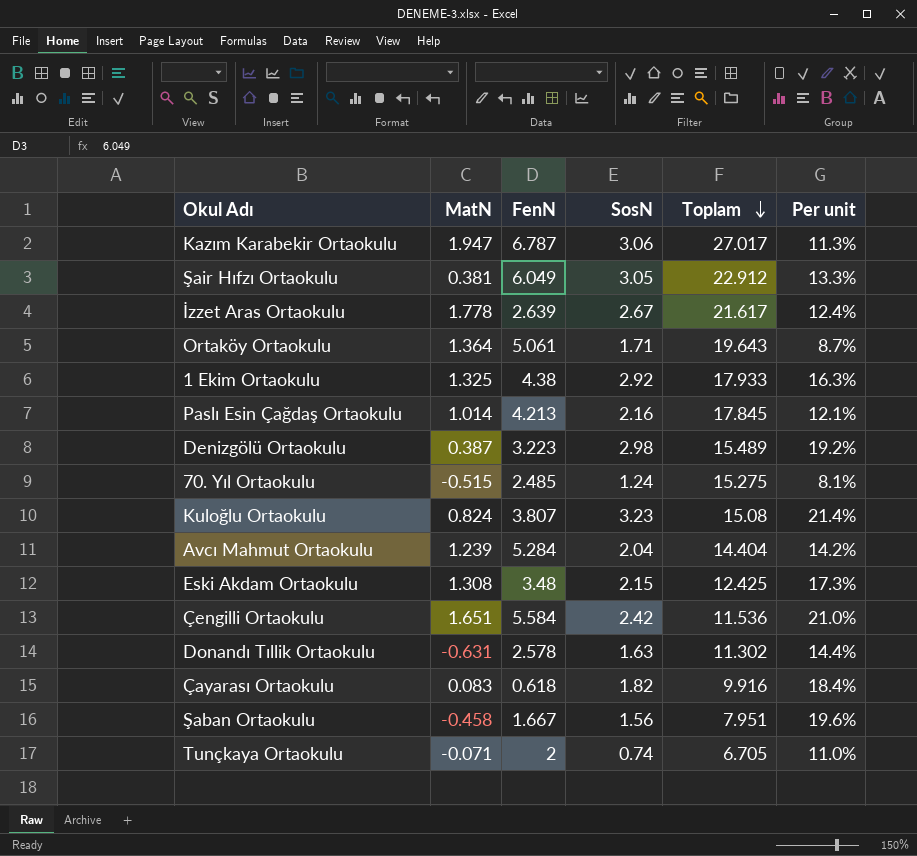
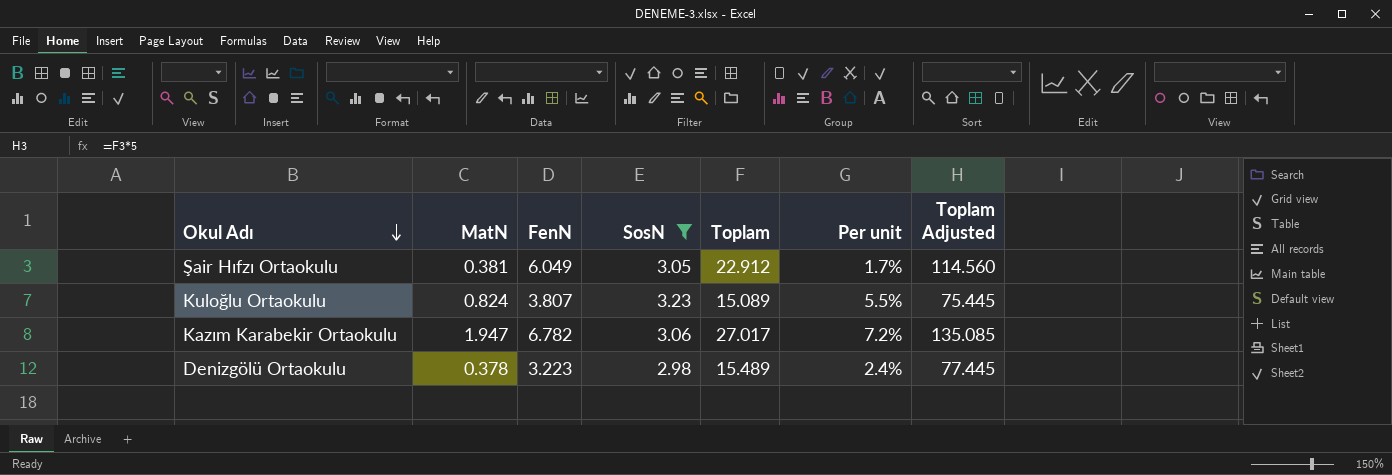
filter: none -> SosN >= 2.98
row order: Toplam descending -> Okul Adı descending
column Per unit | formula: [SosN] / [Toplam] -> [MatN] / [Toplam]
column Toplam Adjusted | formula: none -> [Toplam] * 5
Kuloğlu Ortaokulu | Toplam: 15.08 -> 15.089
Kazım Karabekir Ortaokulu | FenN: 6.787 -> 6.782
Denizgölü Ortaokulu | MatN: 0.387 -> 0.378

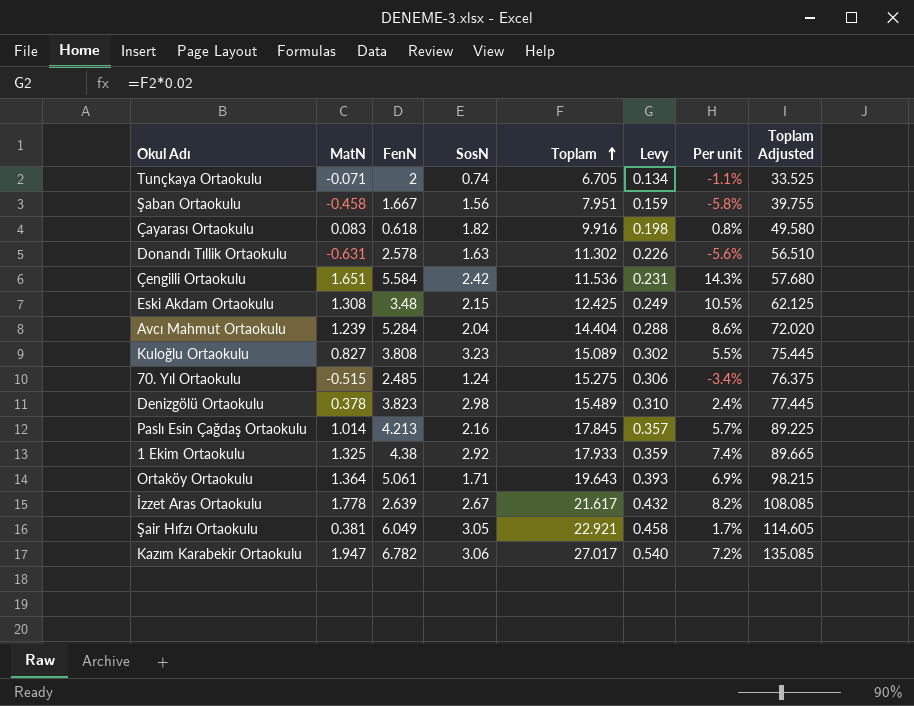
filter: SosN >= 2.98 -> none
row order: Okul Adı descending -> Toplam ascending
column Levy | formula: none -> [Toplam] * 0.02
Kuloğlu Ortaokulu | MatN: 0.824 -> 0.827
Kuloğlu Ortaokulu | FenN: 3.807 -> 3.808
Denizgölü Ortaokulu | FenN: 3.223 -> 3.823
Şair Hıfzı Ortaokulu | Toplam: 22.912 -> 22.921
Şair Hıfzı Ortaokulu | Toplam Adjusted: 114.560 -> 114.605

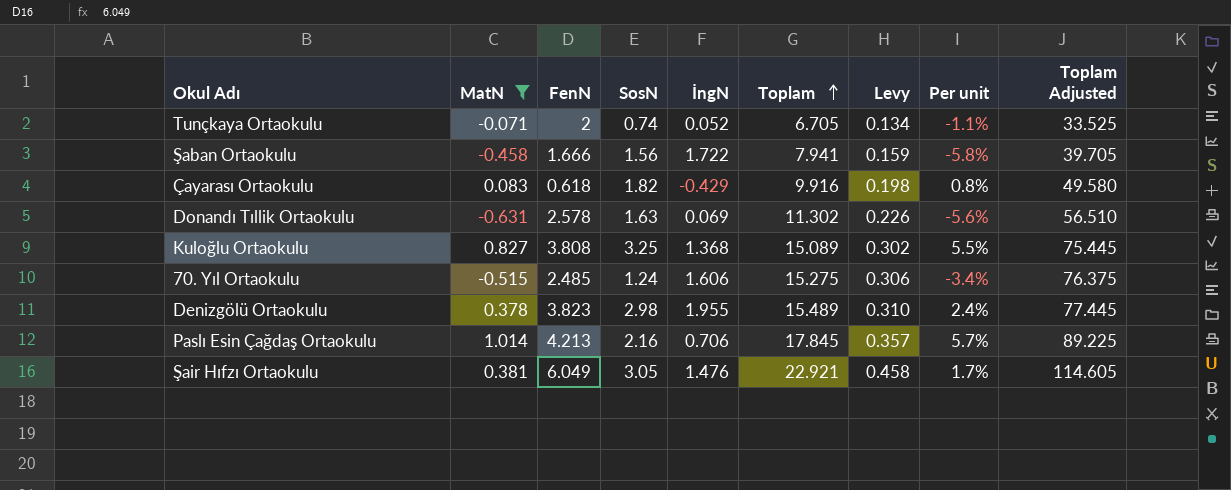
filter: none -> MatN <= 1.014
column İngN | position: none -> 5
Şaban Ortaokulu | FenN: 1.667 -> 1.666
Şaban Ortaokulu | Toplam: 7.951 -> 7.941
Şaban Ortaokulu | Toplam Adjusted: 39.755 -> 39.705
Kuloğlu Ortaokulu | SosN: 3.23 -> 3.25

